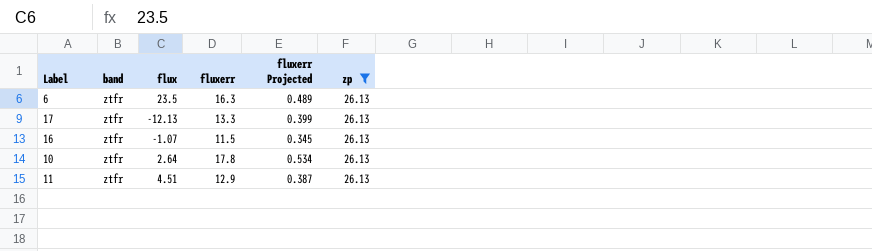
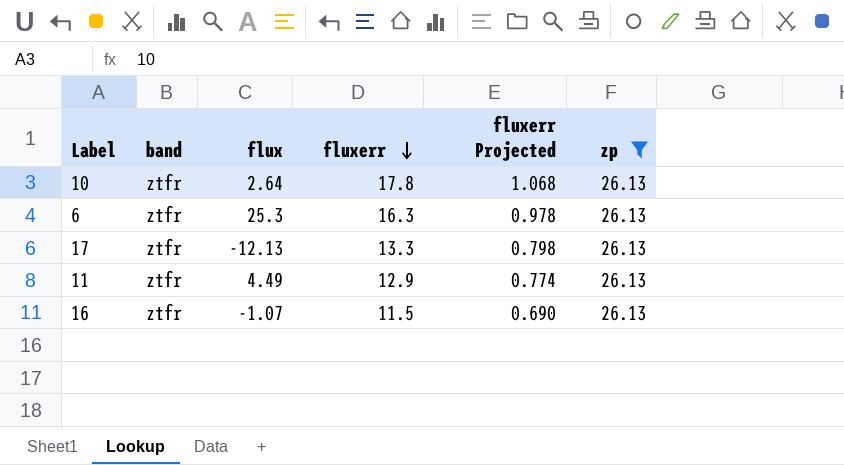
row order: none -> fluxerr descending
column fluxerr Projected | formula: [fluxerr] * 0.03 -> [fluxerr] * 0.06
6 | flux: 23.5 -> 25.3
11 | flux: 4.51 -> 4.49

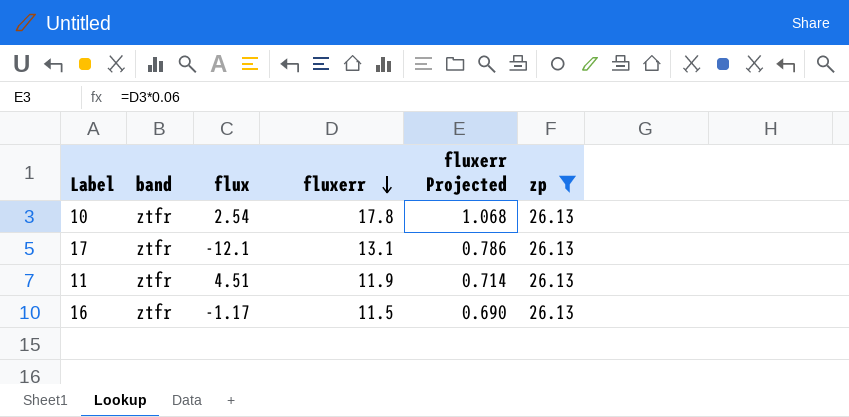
row 6: ztfr | 25.3 | 16.3 | 0.978 | 26.13 -> none
10 | flux: 2.64 -> 2.54
17 | flux: -12.13 -> -12.1
17 | fluxerr: 13.3 -> 13.1
17 | fluxerr Projected: 0.798 -> 0.786
11 | flux: 4.49 -> 4.51
11 | fluxerr: 12.9 -> 11.9
11 | fluxerr Projected: 0.774 -> 0.714
16 | flux: -1.07 -> -1.17

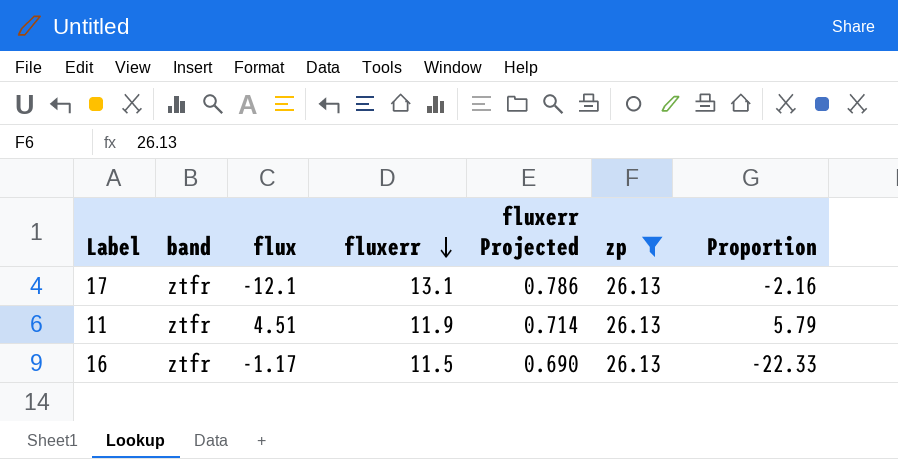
column Proportion | formula: none -> [zp] / [flux]
row 10: ztfr | 2.54 | 17.8 | 1.068 | 26.13 -> none

